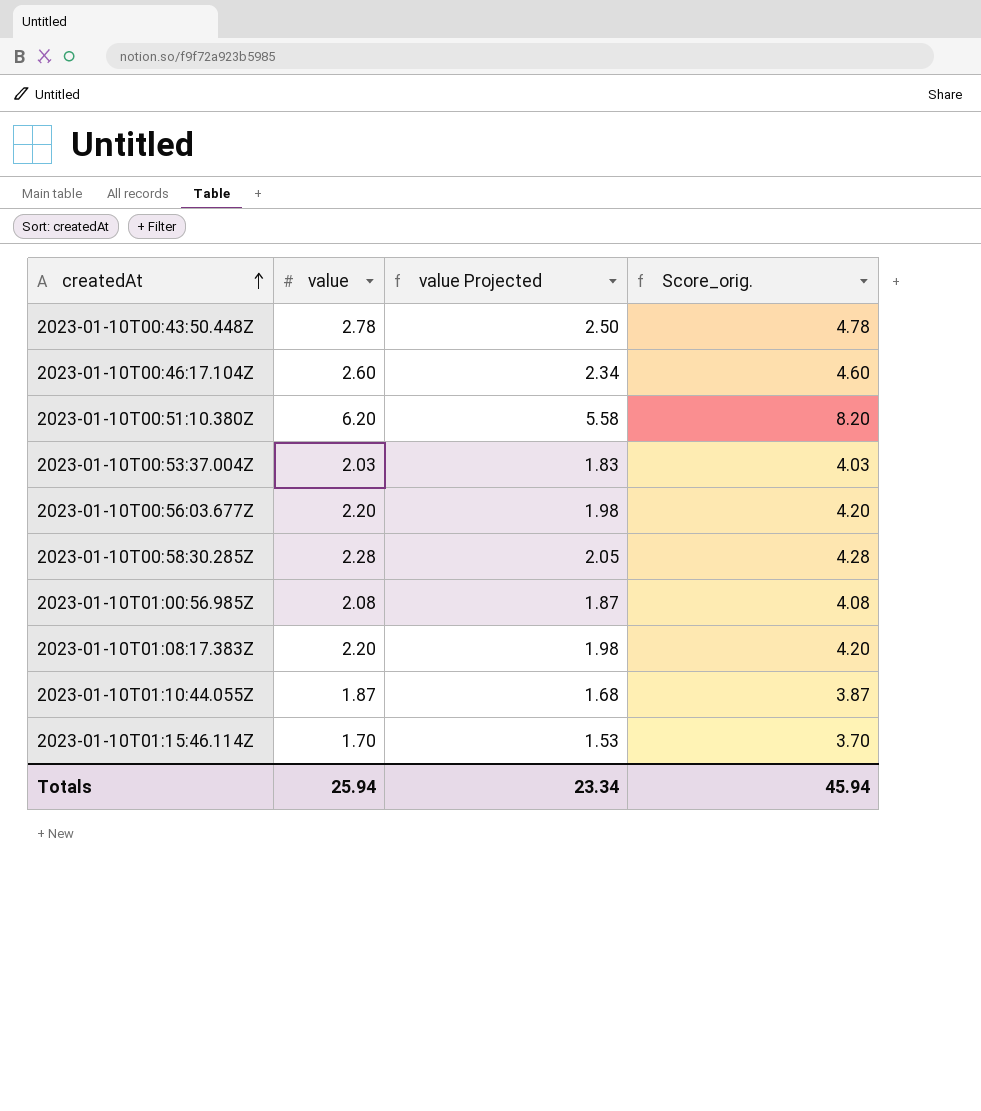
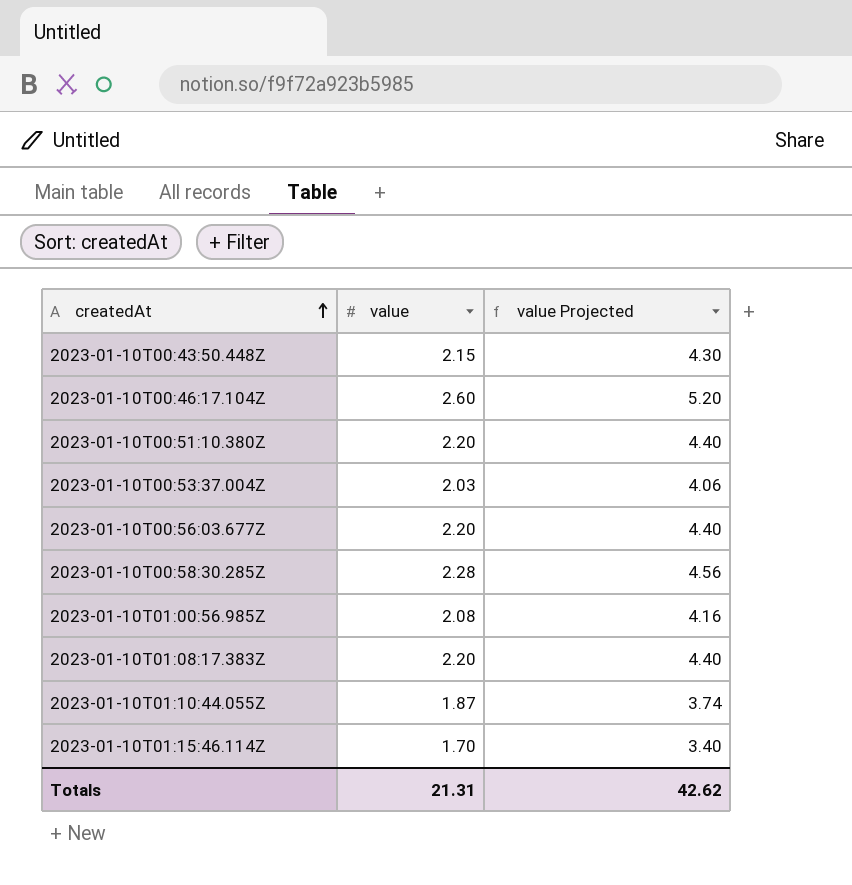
column Score_orig. | formula: [value] + 2 -> none
column value Projected | formula: [value] * 0.9 -> [value] * 2
2023-01-10T00:43:50.448Z | value: 2.78 -> 2.15
2023-01-10T00:51:10.380Z | value: 6.20 -> 2.20
Totals | value: 25.94 -> 21.31
Totals | value Projected: 23.34 -> 42.62

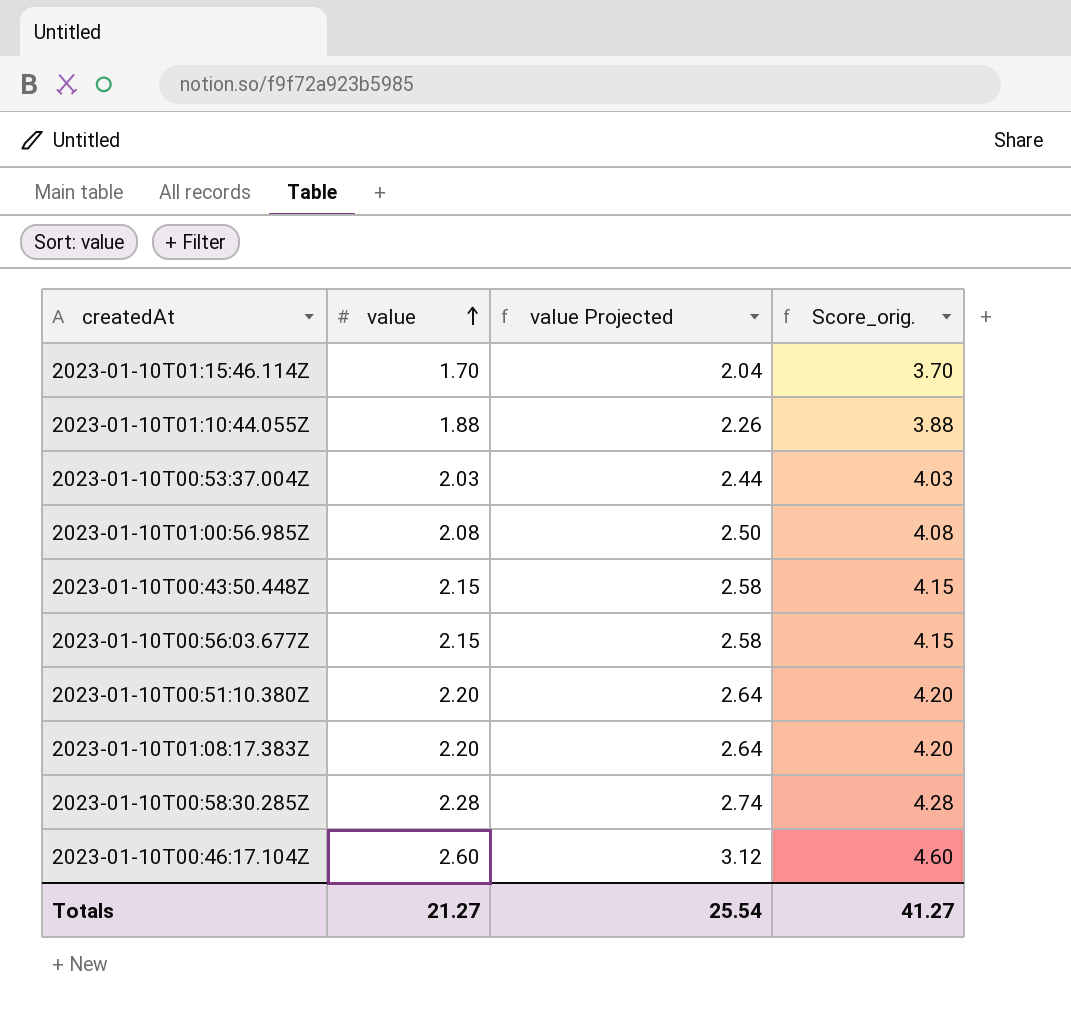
row order: createdAt ascending -> value ascending
column value Projected | formula: [value] * 2 -> [value] * 1.2
column Score_orig. | formula: none -> [value] + 2
2023-01-10T01:10:44.055Z | value: 1.87 -> 1.88
2023-01-10T00:56:03.677Z | value: 2.20 -> 2.15
Totals | value: 21.31 -> 21.27
Totals | value Projected: 42.62 -> 25.54

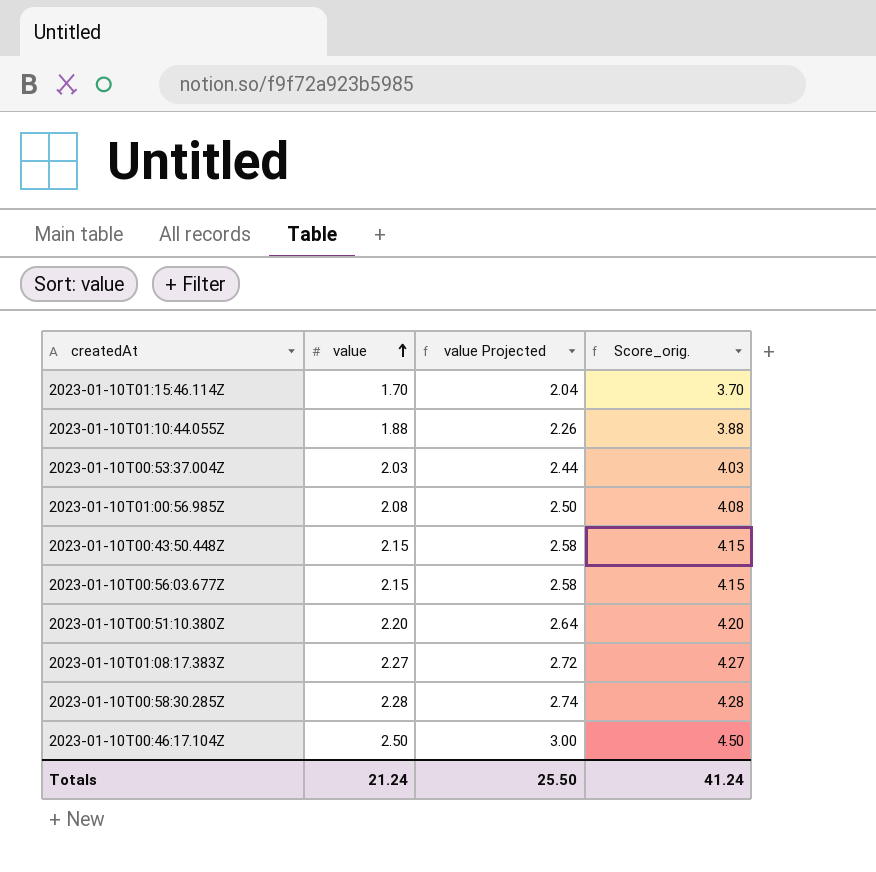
2023-01-10T01:08:17.383Z | value: 2.20 -> 2.27
2023-01-10T01:08:17.383Z | value Projected: 2.64 -> 2.72
2023-01-10T01:08:17.383Z | Score_orig.: 4.20 -> 4.27
2023-01-10T00:46:17.104Z | value: 2.60 -> 2.50
2023-01-10T00:46:17.104Z | value Projected: 3.12 -> 3.00
2023-01-10T00:46:17.104Z | Score_orig.: 4.60 -> 4.50
Totals | value: 21.27 -> 21.24
Totals | value Projected: 25.54 -> 25.50
Totals | Score_orig.: 41.27 -> 41.24

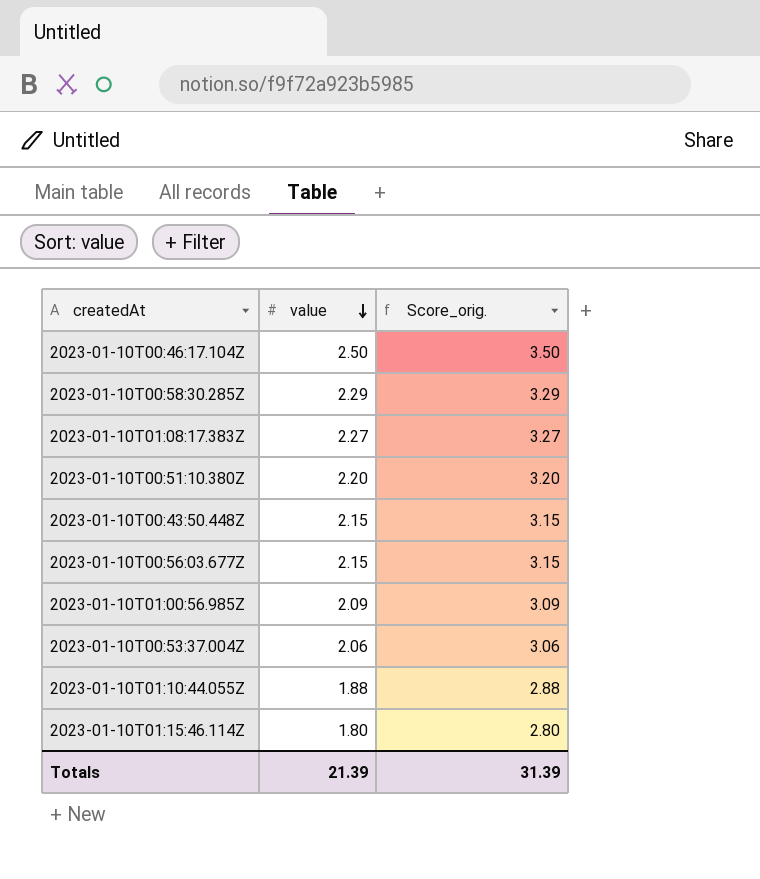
row order: value ascending -> value descending
column value Projected | formula: [value] * 1.2 -> none
column Score_orig. | formula: [value] + 2 -> [value] + 1
2023-01-10T00:58:30.285Z | value: 2.28 -> 2.29
2023-01-10T01:00:56.985Z | value: 2.08 -> 2.09
2023-01-10T00:53:37.004Z | value: 2.03 -> 2.06
2023-01-10T01:15:46.114Z | value: 1.70 -> 1.80
Totals | value: 21.24 -> 21.39
Totals | Score_orig.: 41.24 -> 31.39

